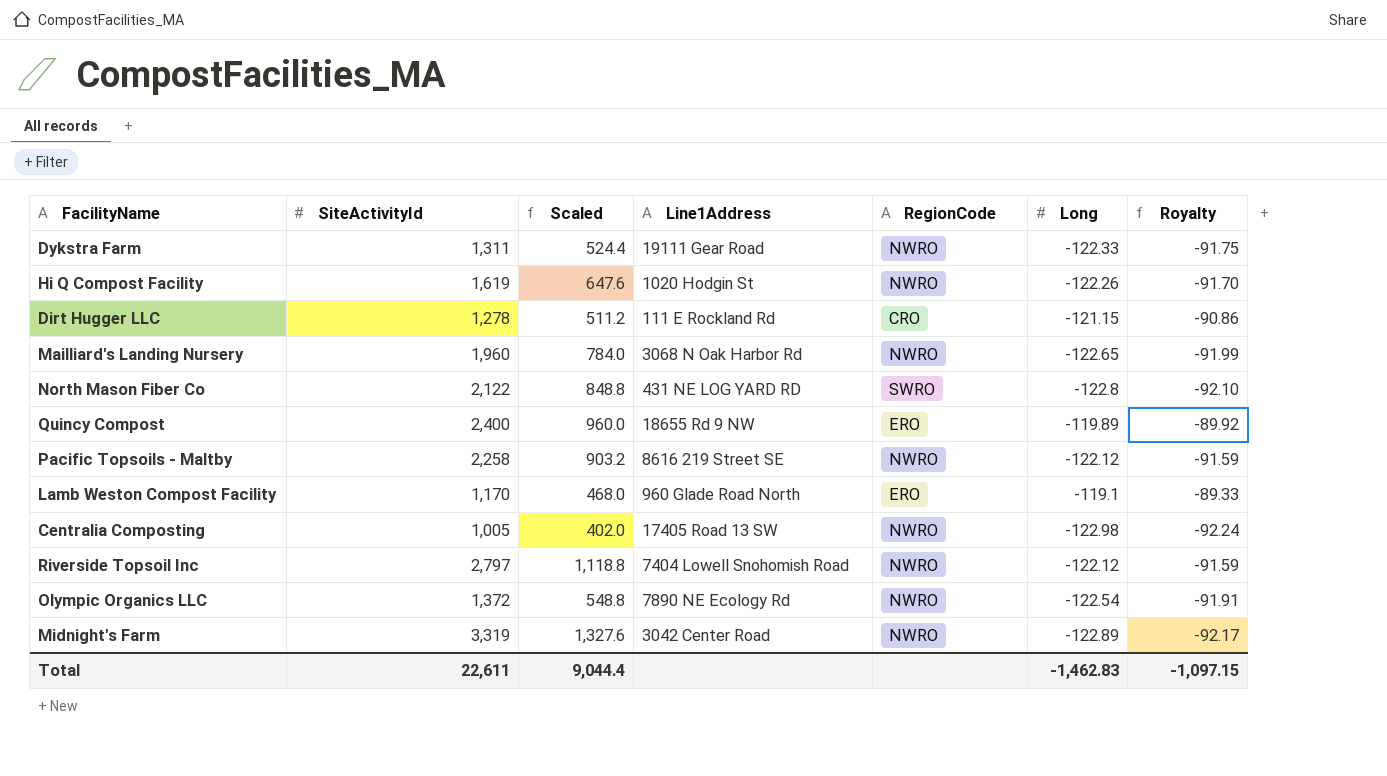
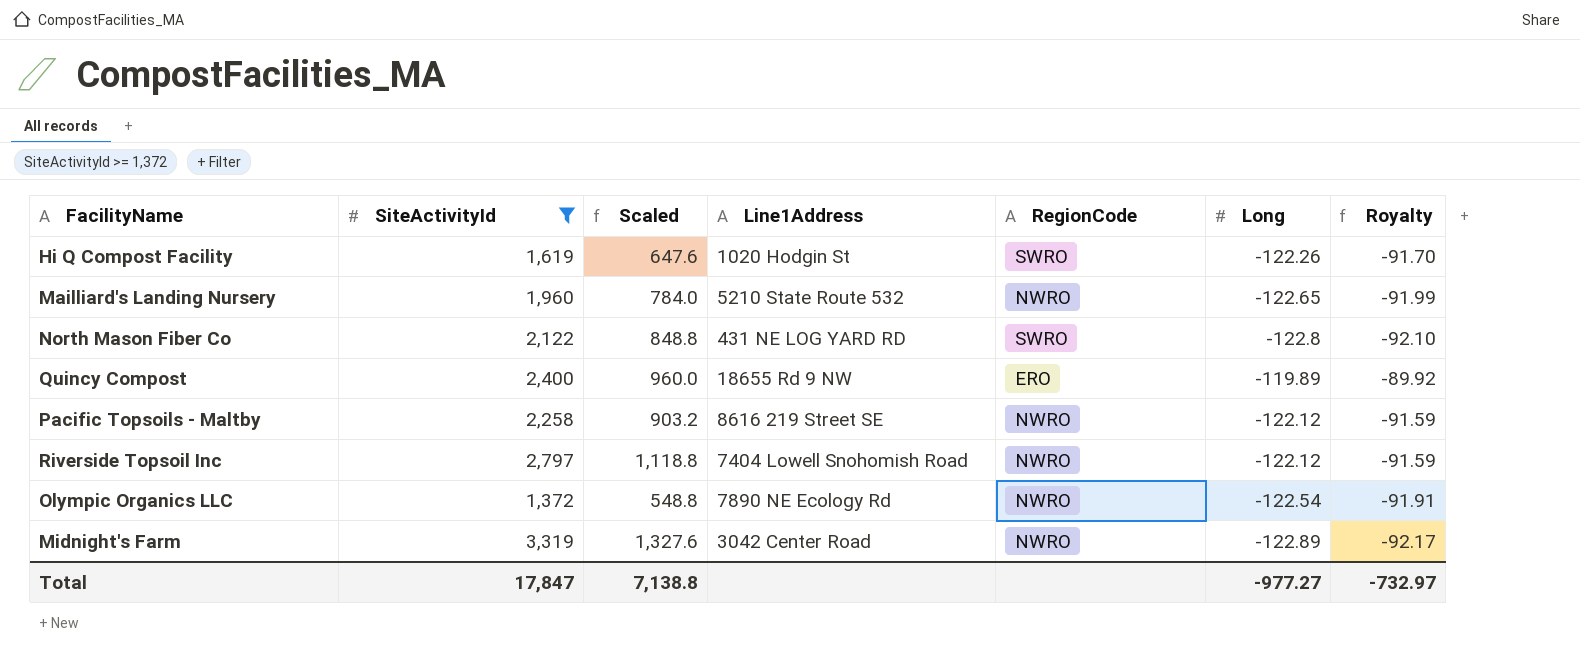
filter: none -> SiteActivityId >= 1,372
Hi Q Compost Facility | RegionCode: NWRO -> SWRO
Mailliard's Landing Nursery | Line1Address: 3068 N Oak Harbor Rd -> 5210 State Route 532
Total | SiteActivityId: 22,611 -> 17,847
Total | Scaled: 9,044.4 -> 7,138.8
Total | Long: -1,462.83 -> -977.27
Total | Royalty: -1,097.15 -> -732.97

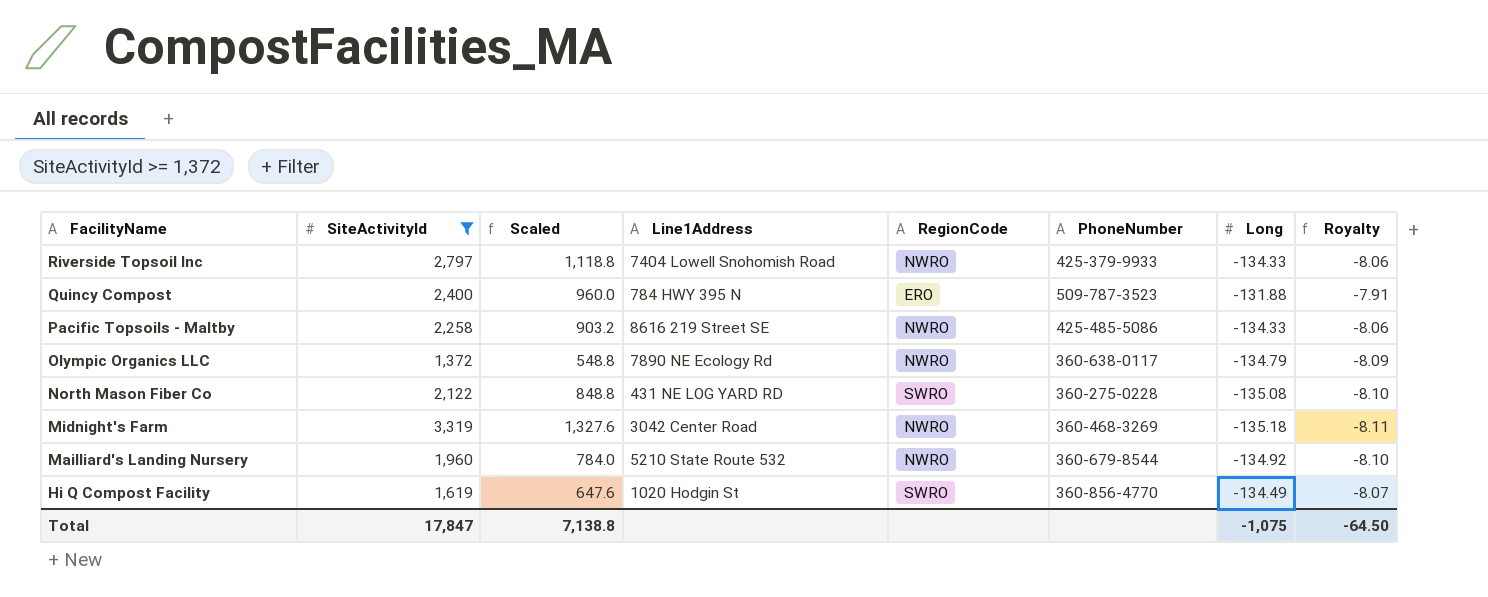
row order: none -> FacilityName descending
column PhoneNumber | position: none -> 6
column Royalty | formula: [Long] * 0.75 -> [Long] * 0.06
Riverside Topsoil Inc | Long: -122.12 -> -134.33
Quincy Compost | Line1Address: 18655 Rd 9 NW -> 784 HWY 395 N
Quincy Compost | Long: -119.89 -> -131.88
Pacific Topsoils - Maltby | Long: -122.12 -> -134.33
Olympic Organics LLC | Long: -122.54 -> -134.79
North Mason Fiber Co | Long: -122.8 -> -135.08
Midnight's Farm | Long: -122.89 -> -135.18
Mailliard's Landing Nursery | Long: -122.65 -> -134.92
Hi Q Compost Facility | Long: -122.26 -> -134.49
Total | Long: -977.27 -> -1,075
Total | Royalty: -732.97 -> -64.50

